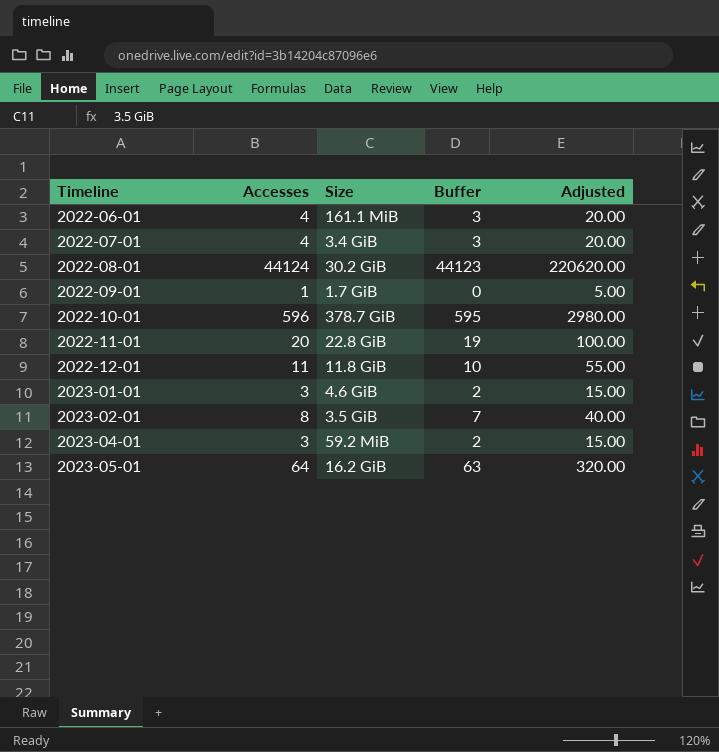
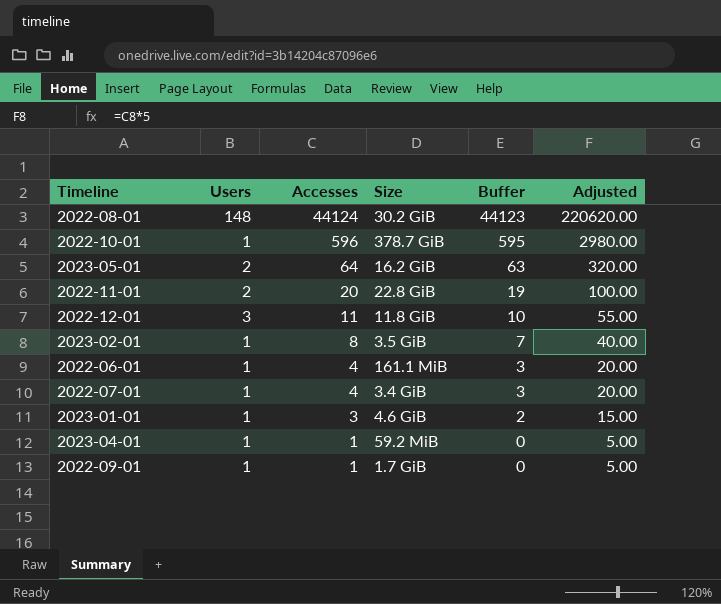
row order: Timeline ascending -> Accesses descending
column Users | position: none -> 2
2023-04-01 | Accesses: 3 -> 1
2023-04-01 | Buffer: 2 -> 0
2023-04-01 | Adjusted: 15.00 -> 5.00

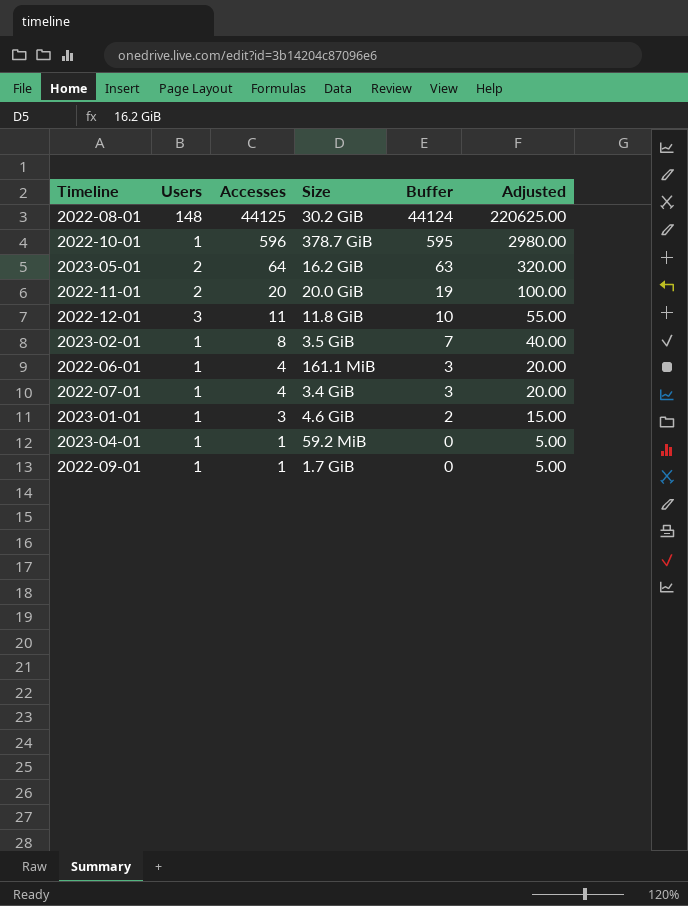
2022-08-01 | Accesses: 44124 -> 44125
2022-08-01 | Buffer: 44123 -> 44124
2022-08-01 | Adjusted: 220620.00 -> 220625.00
2022-11-01 | Size: 22.8 GiB -> 20.0 GiB

